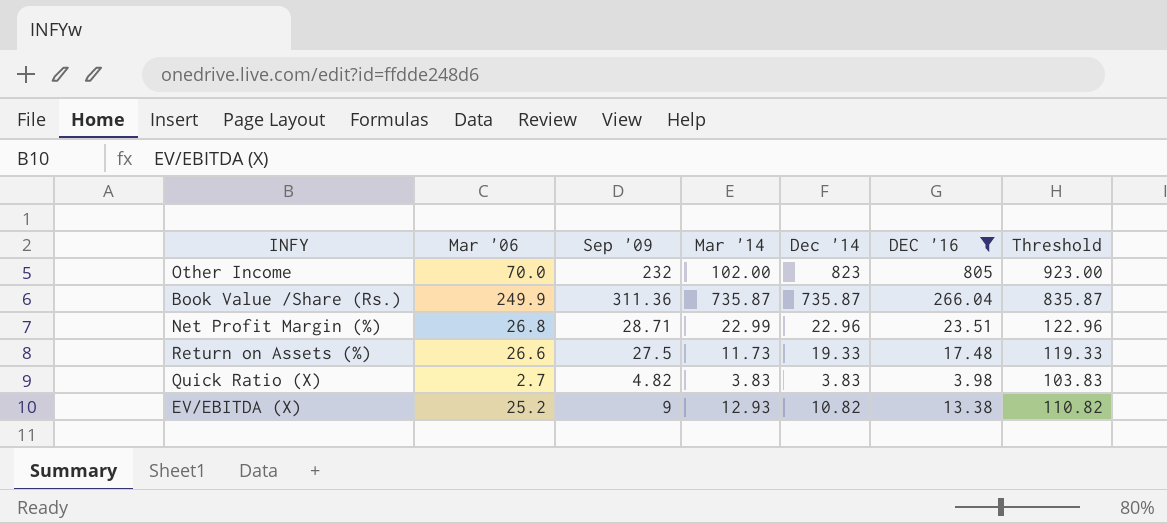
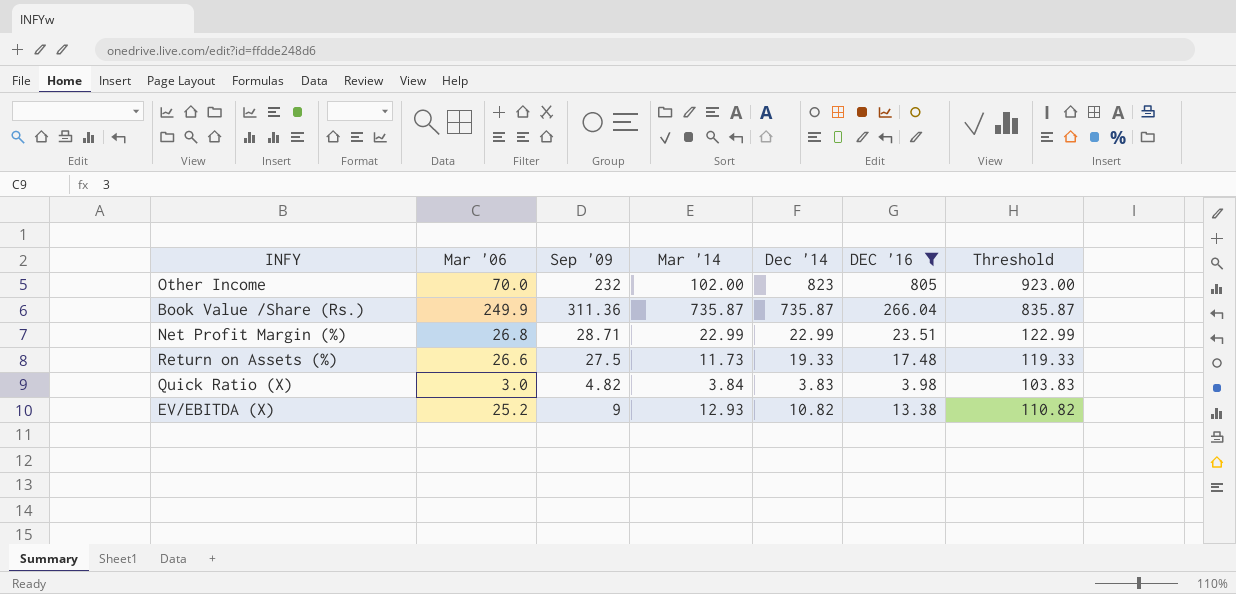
Net Profit Margin (%) | Dec '14: 22.96 -> 22.99
Net Profit Margin (%) | Threshold: 122.96 -> 122.99
Quick Ratio (X) | Mar '06: 2.7 -> 3.0
Quick Ratio (X) | Mar '14: 3.83 -> 3.84

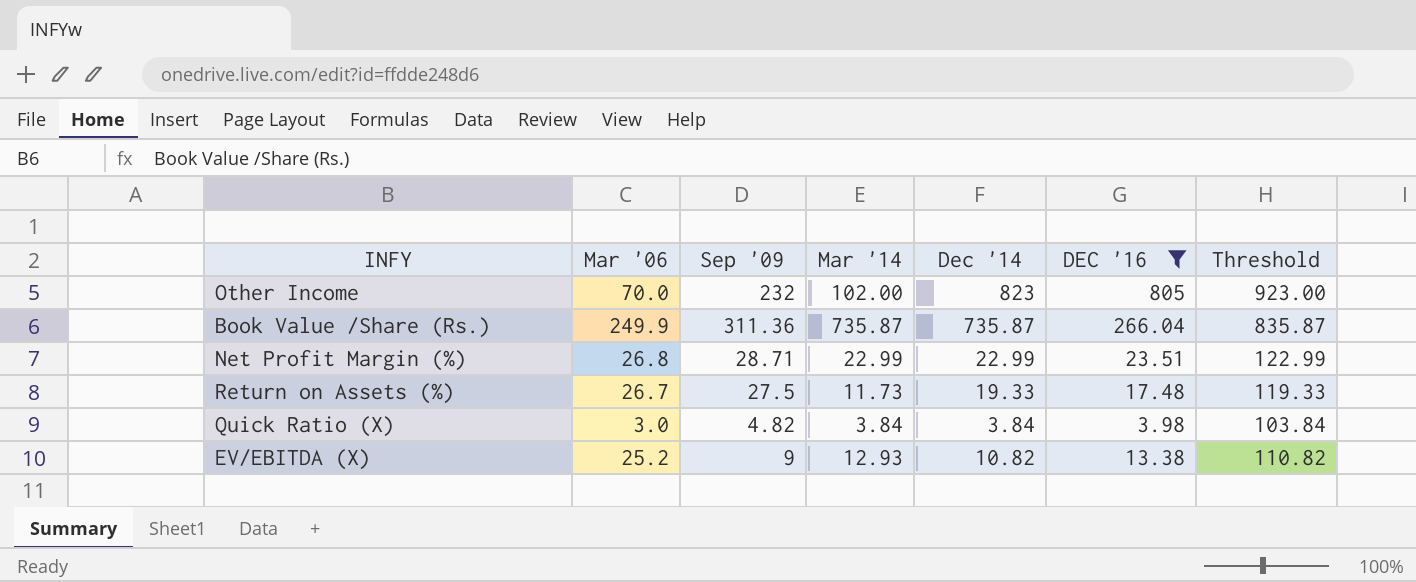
Return on Assets (%) | Mar '06: 26.6 -> 26.7
Quick Ratio (X) | Dec '14: 3.83 -> 3.84
Quick Ratio (X) | Threshold: 103.83 -> 103.84

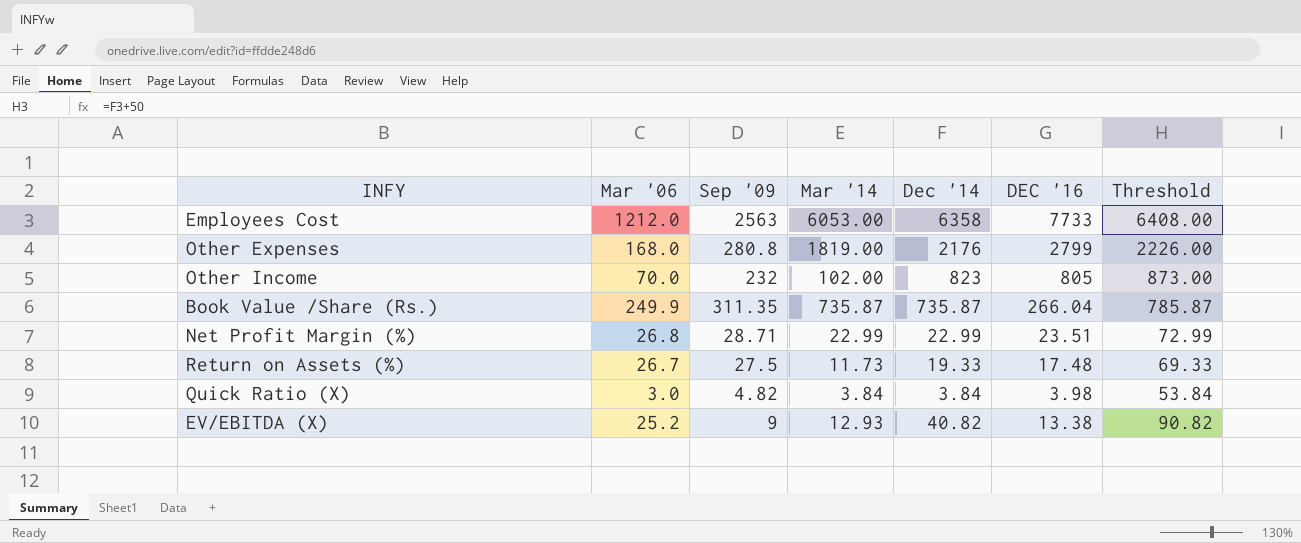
filter: DEC '16 <= 805 -> none
column Threshold | formula: [Dec '14] + 100 -> [Dec '14] + 50
Book Value /Share (Rs.) | Sep '09: 311.36 -> 311.35
EV/EBITDA (X) | Dec '14: 10.82 -> 40.82

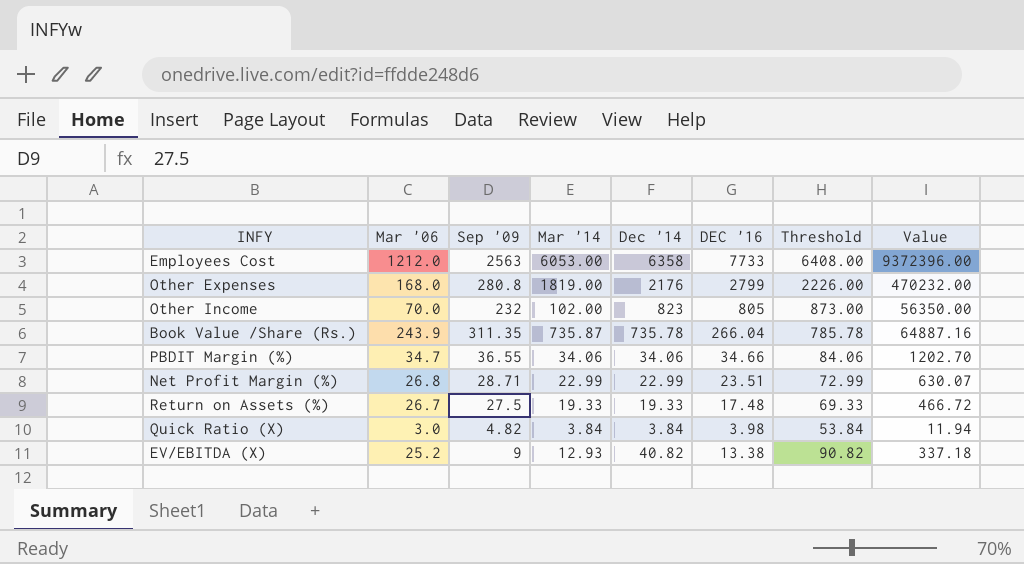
column Value | formula: none -> [Mar '06] * [DEC '16]
Book Value /Share (Rs.) | Mar '06: 249.9 -> 243.9
Book Value /Share (Rs.) | Dec '14: 735.87 -> 735.78
Book Value /Share (Rs.) | Threshold: 785.87 -> 785.78
row PBDIT Margin (%): none -> 34.7 | 36.55 | 34.06 | 34.06 | 34.66 | 84.06 | 1202.70
Return on Assets (%) | Mar '14: 11.73 -> 19.33

